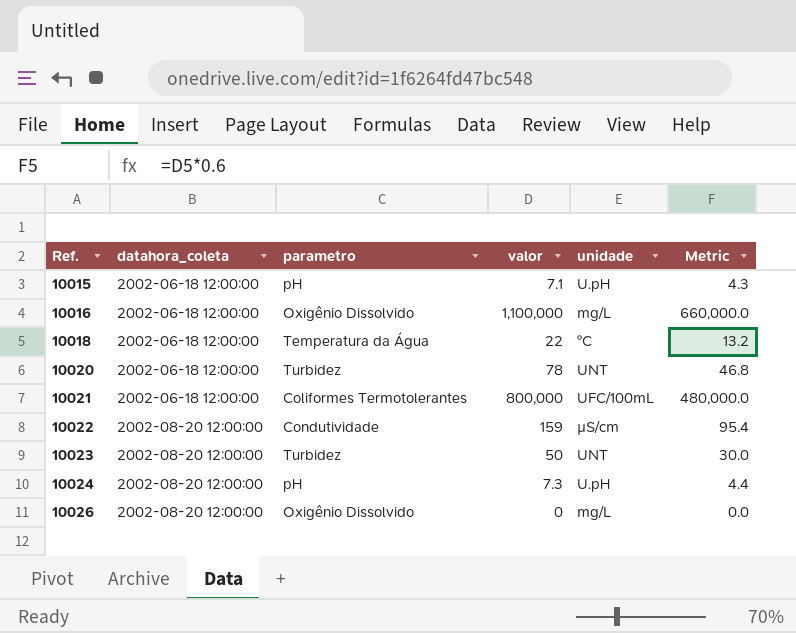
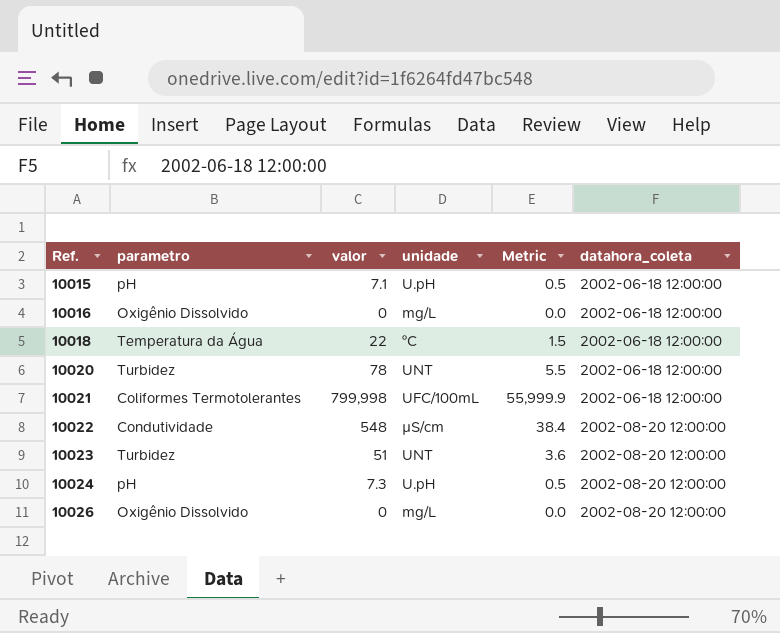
column Metric | formula: [valor] * 0.6 -> [valor] * 0.07
column datahora_coleta | position: 2 -> 6
10016 | valor: 1,100,000 -> 0
10021 | valor: 800,000 -> 799,998
10022 | valor: 159 -> 548
10023 | valor: 50 -> 51

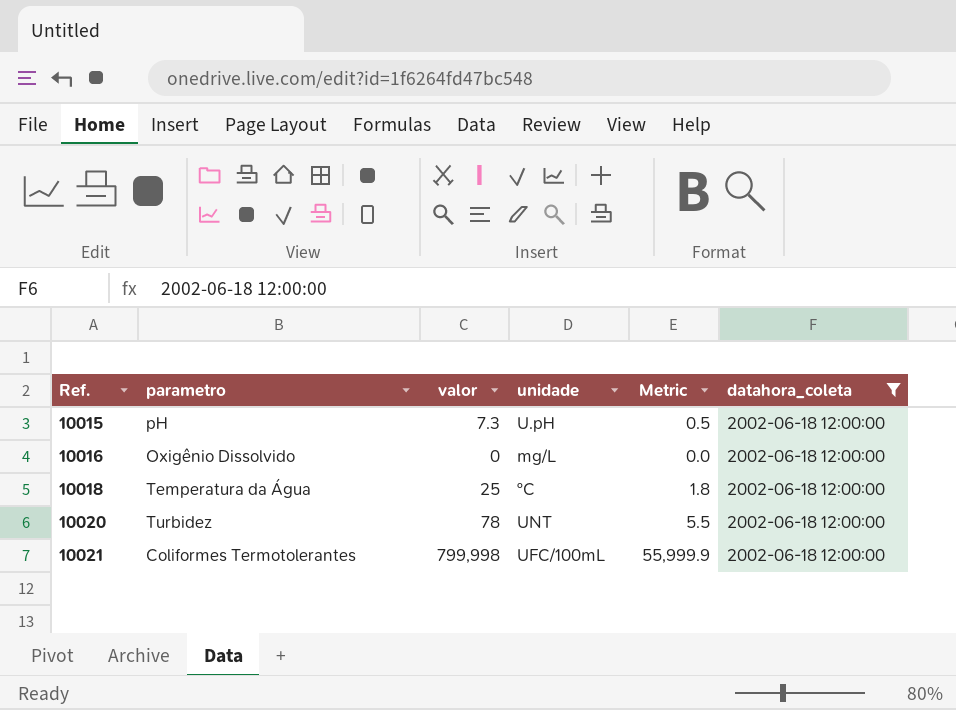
filter: none -> datahora_coleta = 2002-06-18 12:00:00
10015 | valor: 7.1 -> 7.3
10018 | valor: 22 -> 25
10018 | Metric: 1.5 -> 1.8

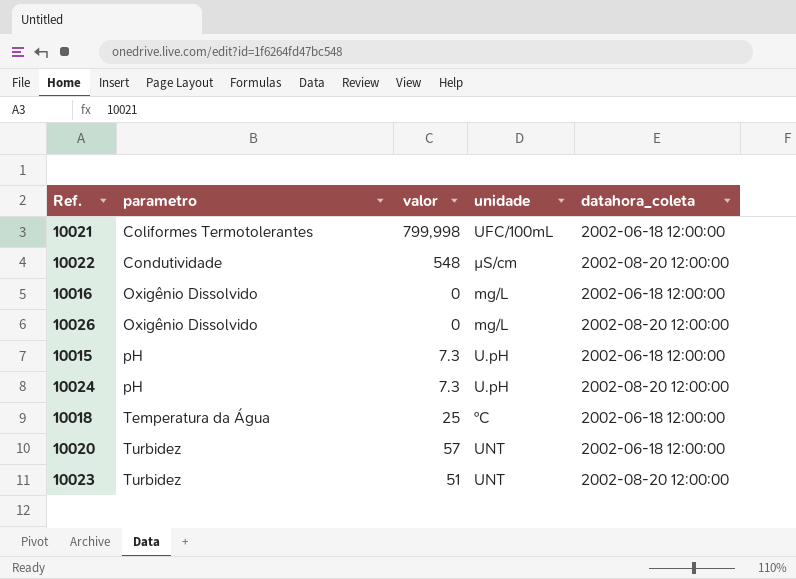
filter: datahora_coleta = 2002-06-18 12:00:00 -> none
row order: Ref. ascending -> parametro ascending
column Metric | formula: [valor] * 0.07 -> none
10020 | valor: 78 -> 57

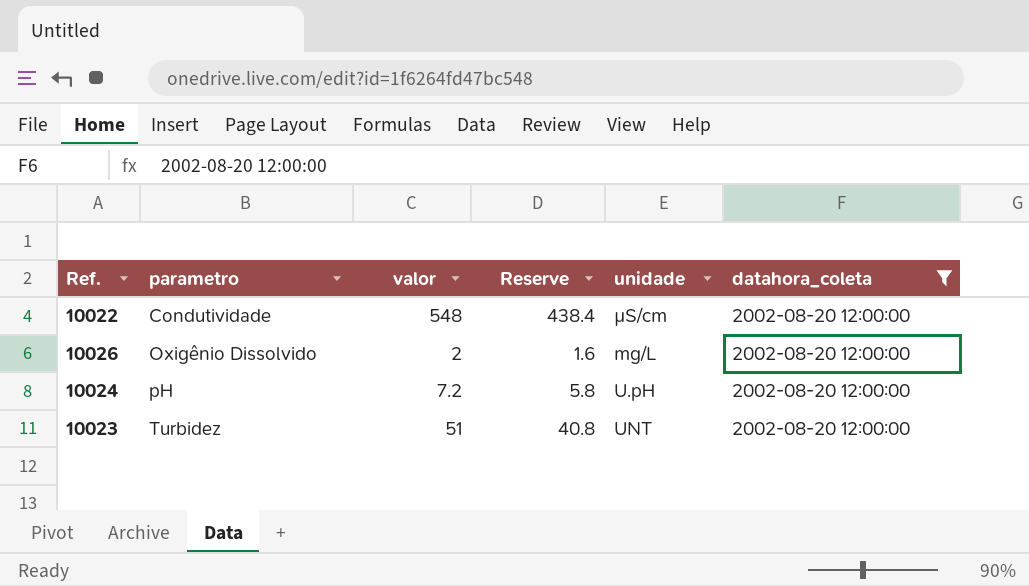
filter: none -> datahora_coleta = 2002-08-20 12:00:00
column Reserve | formula: none -> [valor] * 0.8
10026 | valor: 0 -> 2
10024 | valor: 7.3 -> 7.2

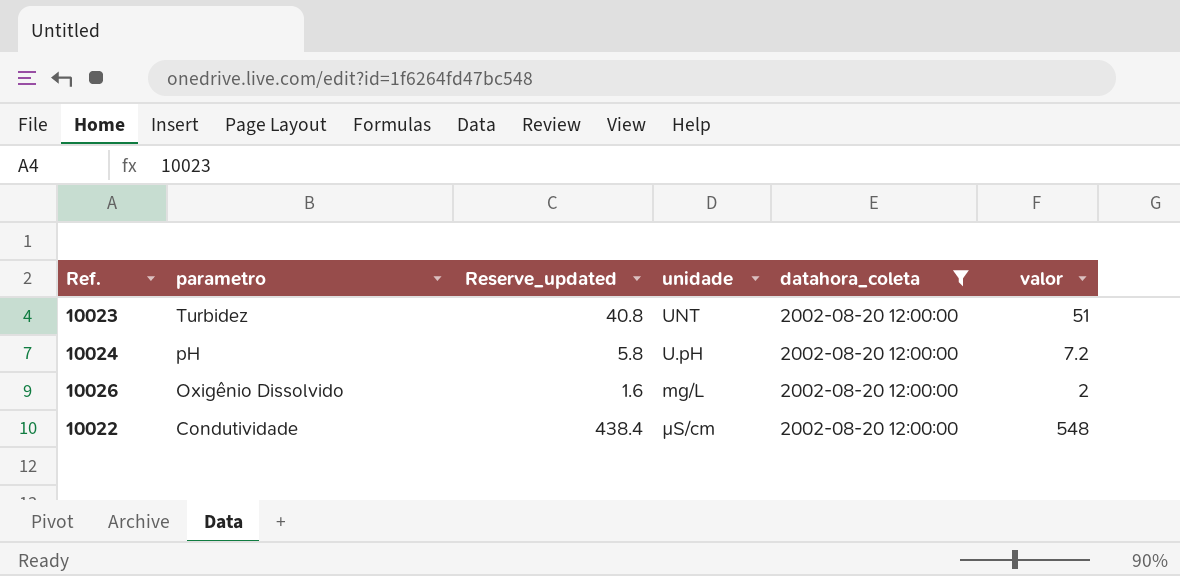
row order: parametro ascending -> parametro descending
column name: Reserve -> Reserve_updated
column valor | position: 3 -> 6

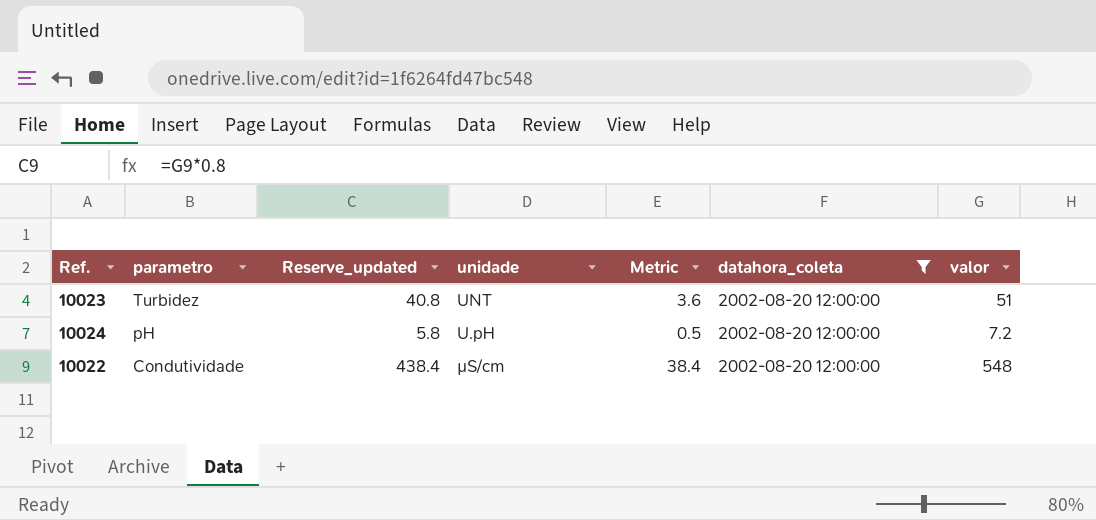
column Metric | formula: none -> [valor] * 0.07
row 10026: Oxigênio Dissolvido | 1.6 | mg/L | 2002-08-20 12:00:00 | 2 -> none

